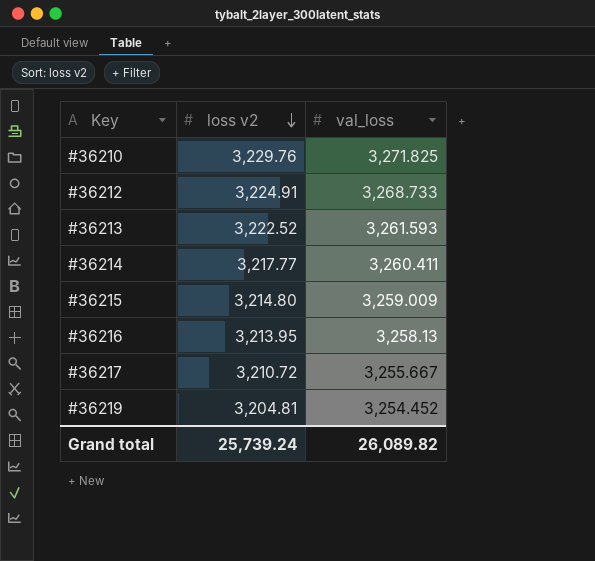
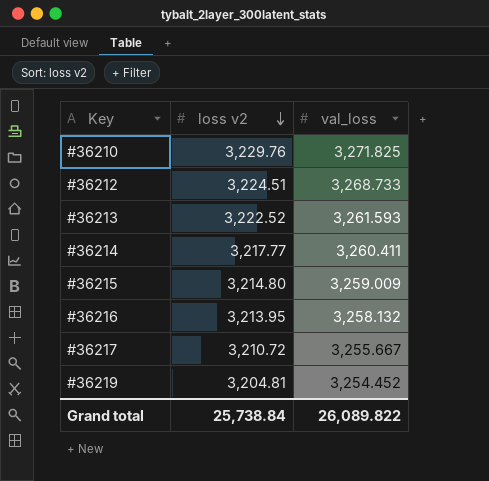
#36212 | loss v2: 3,224.91 -> 3,224.51
#36216 | val_loss: 3,258.13 -> 3,258.132
Grand total | loss v2: 25,739.24 -> 25,738.84
Grand total | val_loss: 26,089.82 -> 26,089.822

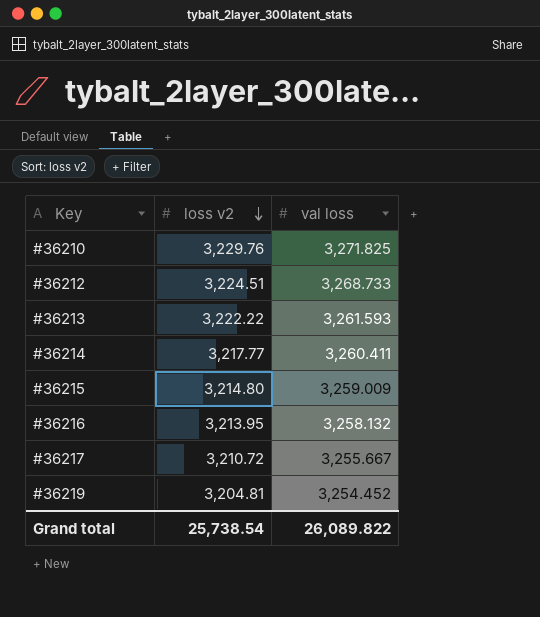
column name: val_loss -> val loss
#36213 | loss v2: 3,222.52 -> 3,222.22
Grand total | loss v2: 25,738.84 -> 25,738.54

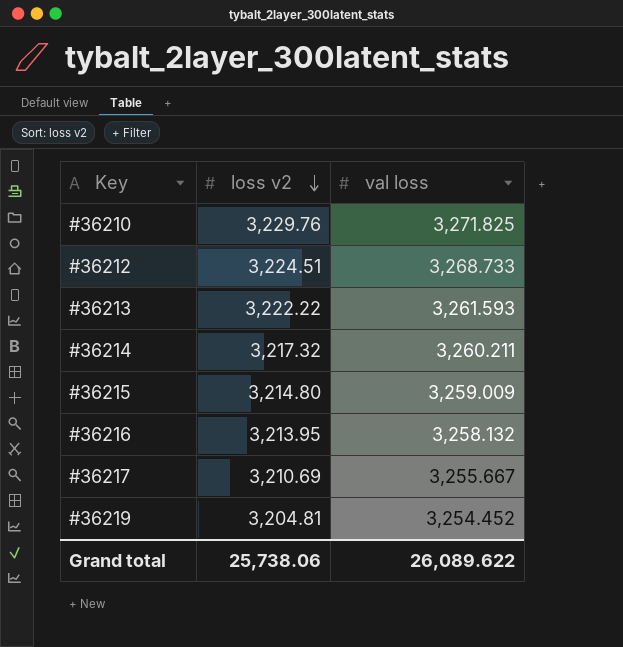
#36214 | loss v2: 3,217.77 -> 3,217.32
#36214 | val loss: 3,260.411 -> 3,260.211
#36217 | loss v2: 3,210.72 -> 3,210.69
Grand total | loss v2: 25,738.54 -> 25,738.06
Grand total | val loss: 26,089.822 -> 26,089.622

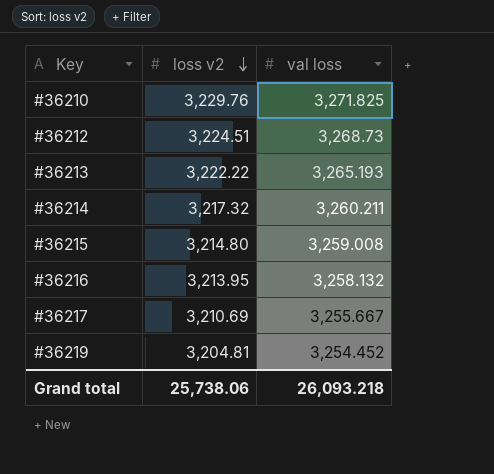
#36212 | val loss: 3,268.733 -> 3,268.73
#36213 | val loss: 3,261.593 -> 3,265.193
#36215 | val loss: 3,259.009 -> 3,259.008
Grand total | val loss: 26,089.622 -> 26,093.218

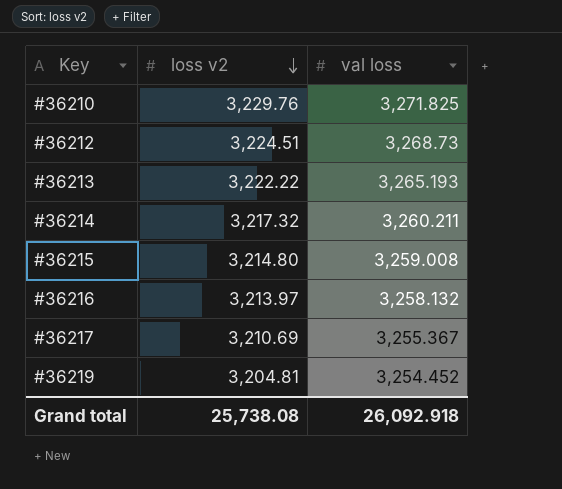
#36216 | loss v2: 3,213.95 -> 3,213.97
#36217 | val loss: 3,255.667 -> 3,255.367
Grand total | loss v2: 25,738.06 -> 25,738.08
Grand total | val loss: 26,093.218 -> 26,092.918

